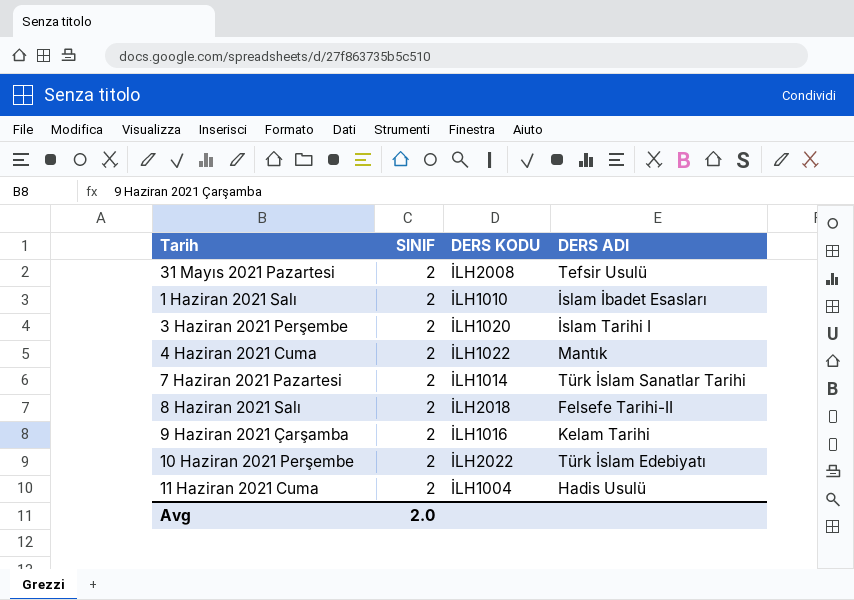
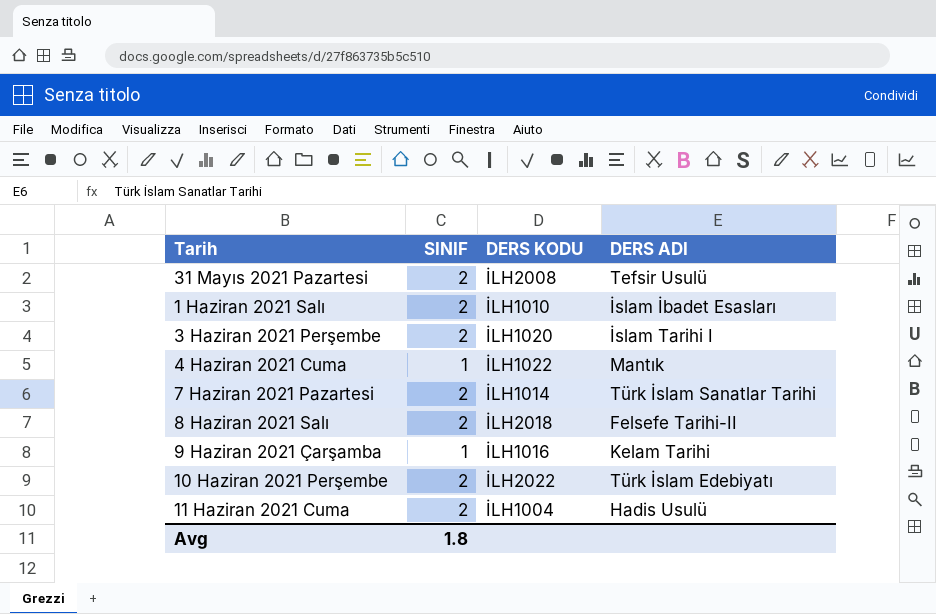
4 Haziran 2021 Cuma | SINIF: 2 -> 1
9 Haziran 2021 Çarşamba | SINIF: 2 -> 1
Avg | SINIF: 2.0 -> 1.8

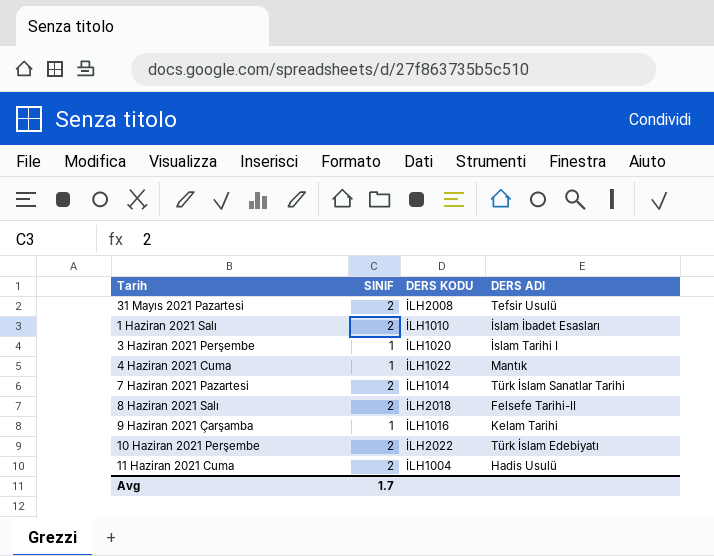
3 Haziran 2021 Perşembe | SINIF: 2 -> 1
Avg | SINIF: 1.8 -> 1.7

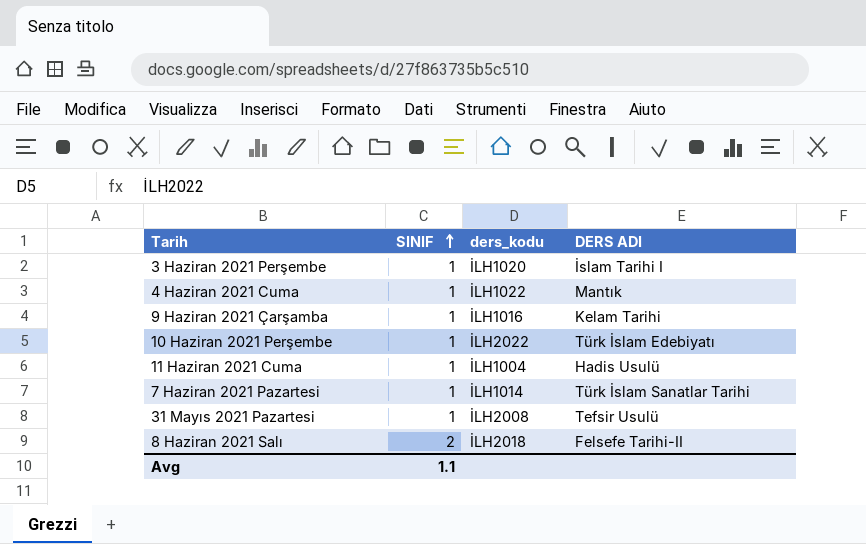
row order: none -> SINIF ascending
column name: DERS KODU -> ders_kodu
row 1 Haziran 2021 Salı: 2 | İLH1010 | İslam İbadet Esasları -> none
10 Haziran 2021 Perşembe | SINIF: 2 -> 1
11 Haziran 2021 Cuma | SINIF: 2 -> 1
7 Haziran 2021 Pazartesi | SINIF: 2 -> 1
31 Mayıs 2021 Pazartesi | SINIF: 2 -> 1
Avg | SINIF: 1.7 -> 1.1

